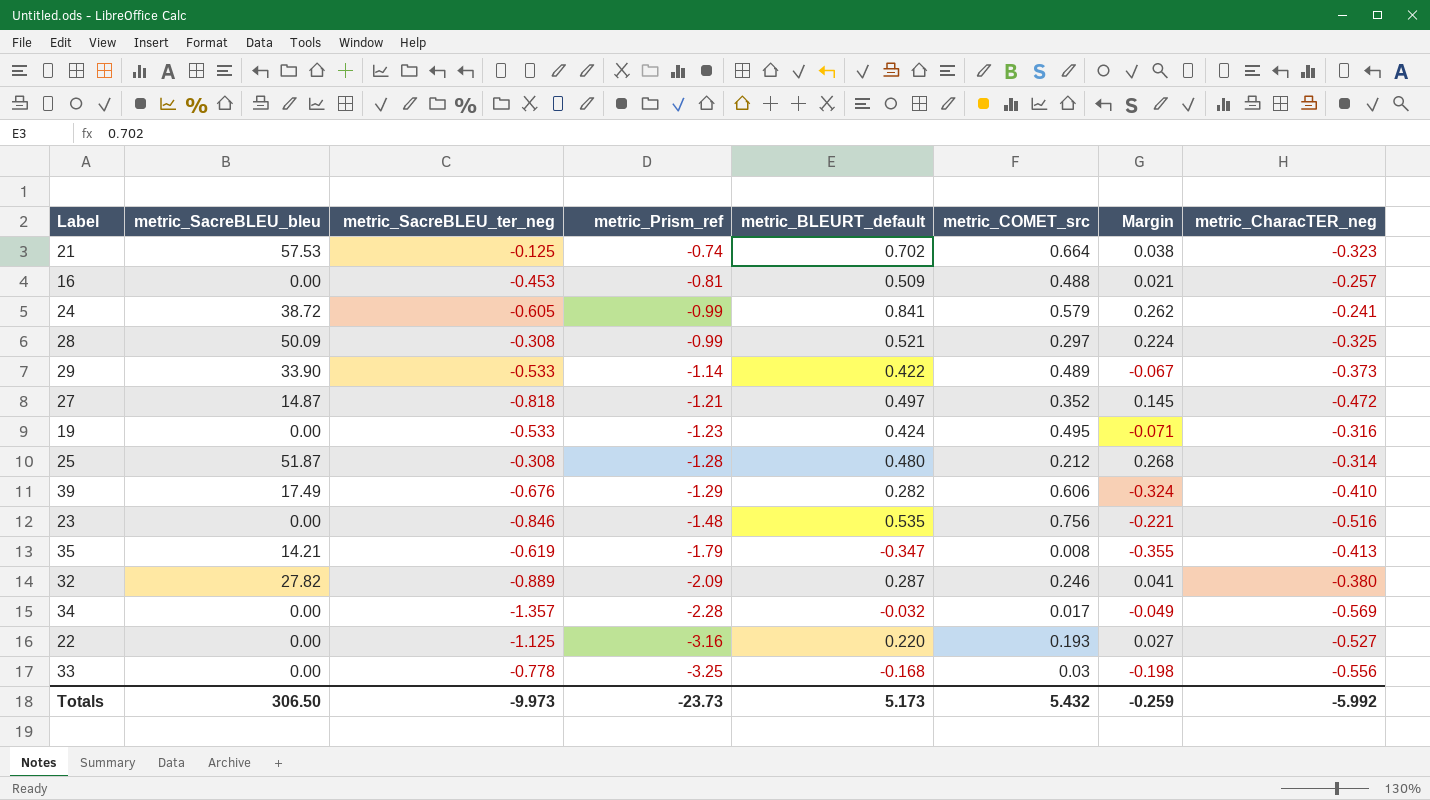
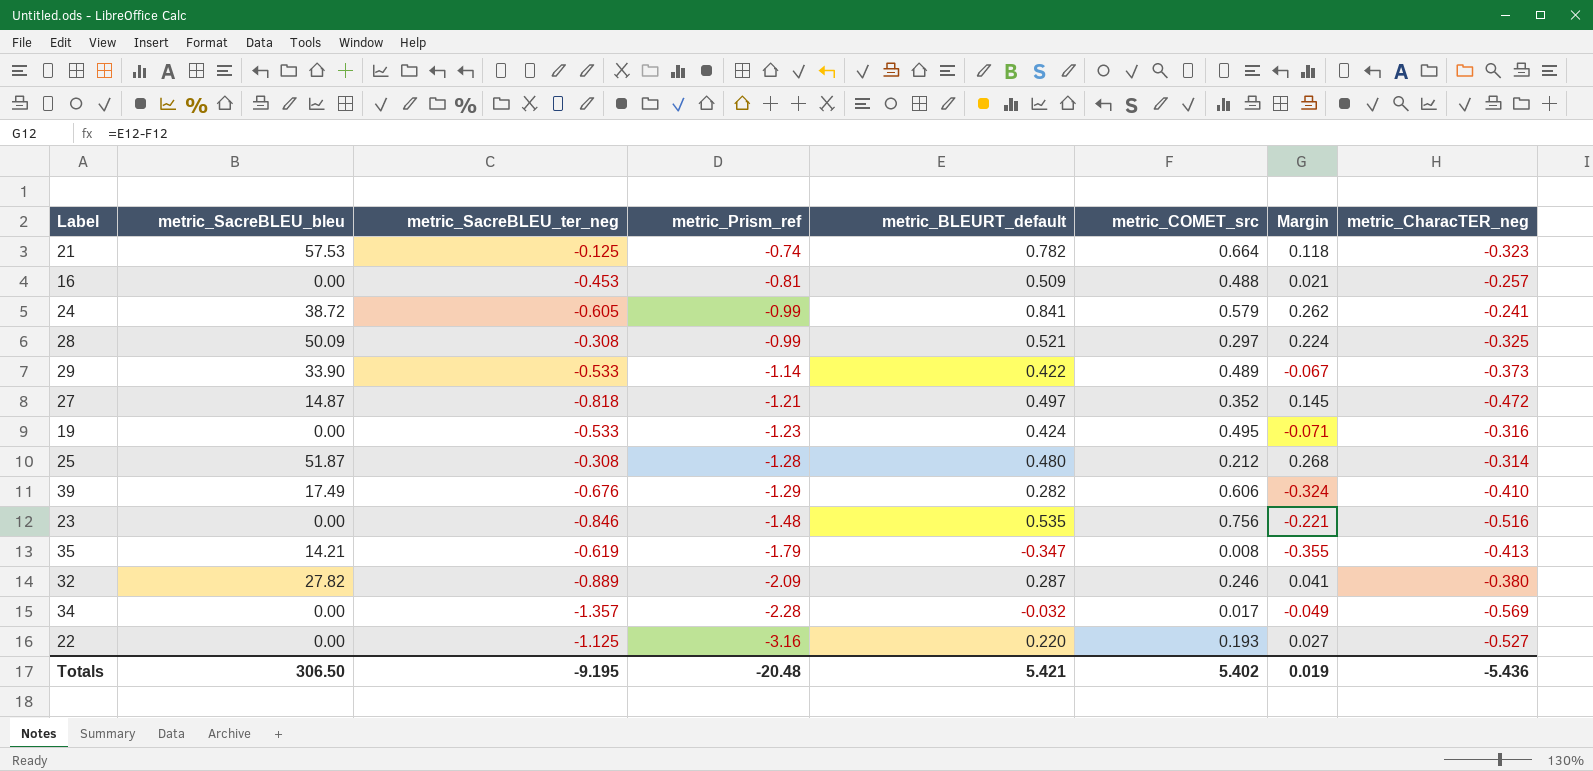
row 33: 0.00 | -0.778 | -3.25 | -0.168 | 0.03 | -0.198 | -0.556 -> none
21 | metric_BLEURT_default: 0.702 -> 0.782
21 | Margin: 0.038 -> 0.118
Totals | metric_SacreBLEU_ter_neg: -9.973 -> -9.195
Totals | metric_Prism_ref: -23.73 -> -20.48
Totals | metric_BLEURT_default: 5.173 -> 5.421
Totals | metric_COMET_src: 5.432 -> 5.402
Totals | Margin: -0.259 -> 0.019
Totals | metric_CharacTER_neg: -5.992 -> -5.436

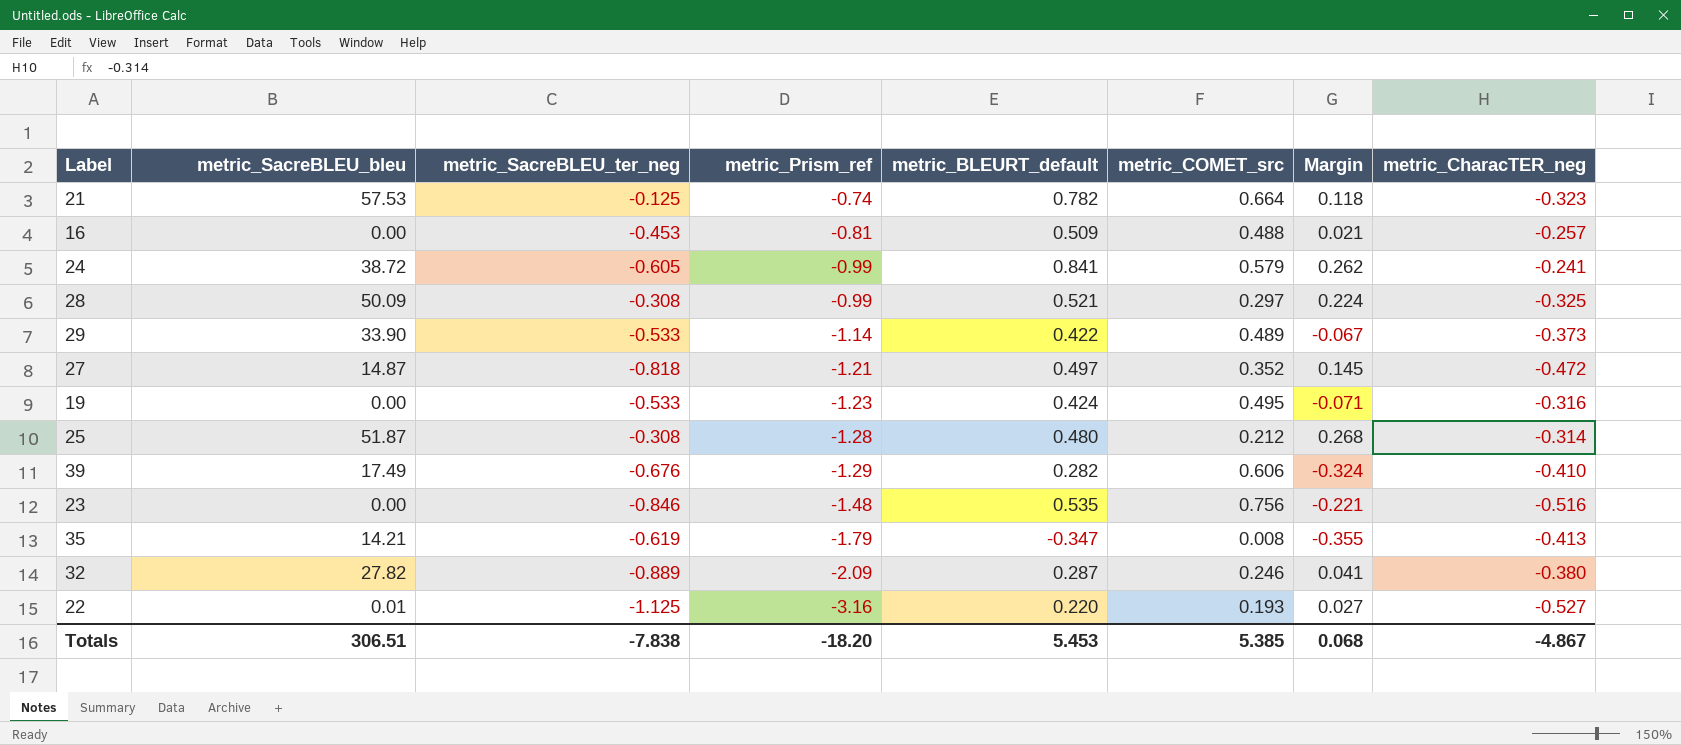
row 34: 0.00 | -1.357 | -2.28 | -0.032 | 0.017 | -0.049 | -0.569 -> none
22 | metric_SacreBLEU_bleu: 0.00 -> 0.01
Totals | metric_SacreBLEU_bleu: 306.50 -> 306.51
Totals | metric_SacreBLEU_ter_neg: -9.195 -> -7.838
Totals | metric_Prism_ref: -20.48 -> -18.20
Totals | metric_BLEURT_default: 5.421 -> 5.453
Totals | metric_COMET_src: 5.402 -> 5.385
Totals | Margin: 0.019 -> 0.068
Totals | metric_CharacTER_neg: -5.436 -> -4.867

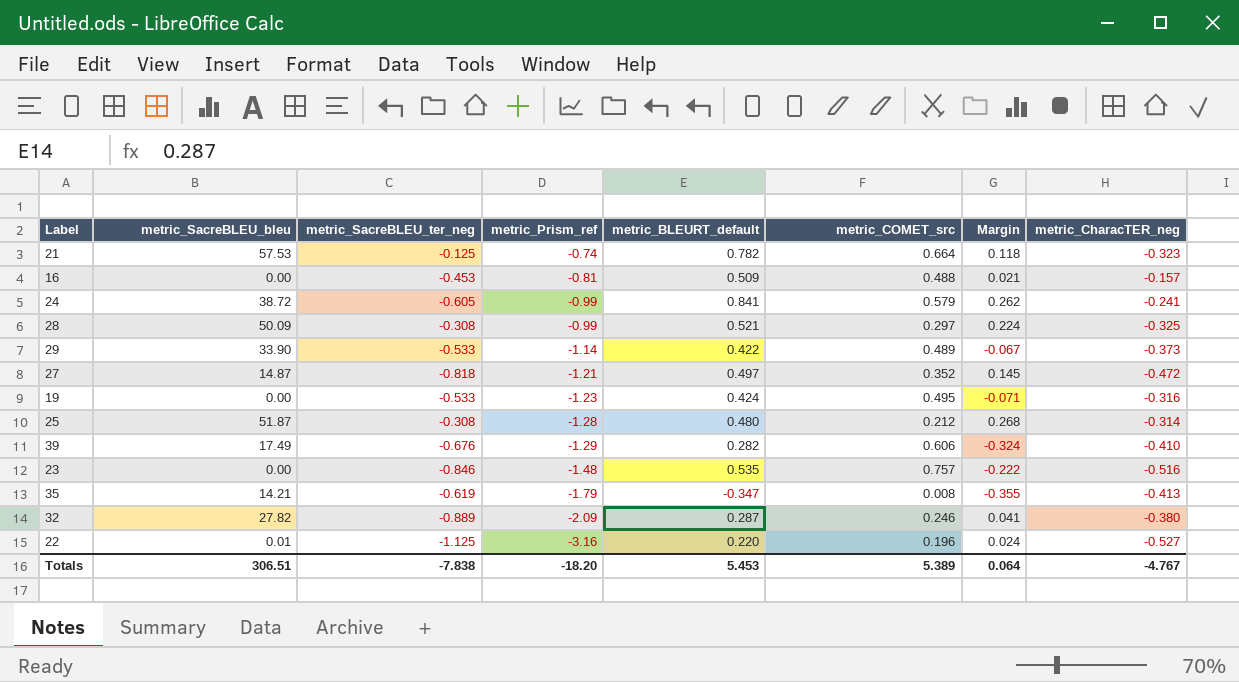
16 | metric_CharacTER_neg: -0.257 -> -0.157
23 | metric_COMET_src: 0.756 -> 0.757
23 | Margin: -0.221 -> -0.222
22 | metric_COMET_src: 0.193 -> 0.196
22 | Margin: 0.027 -> 0.024
Totals | metric_COMET_src: 5.385 -> 5.389
Totals | Margin: 0.068 -> 0.064
Totals | metric_CharacTER_neg: -4.867 -> -4.767

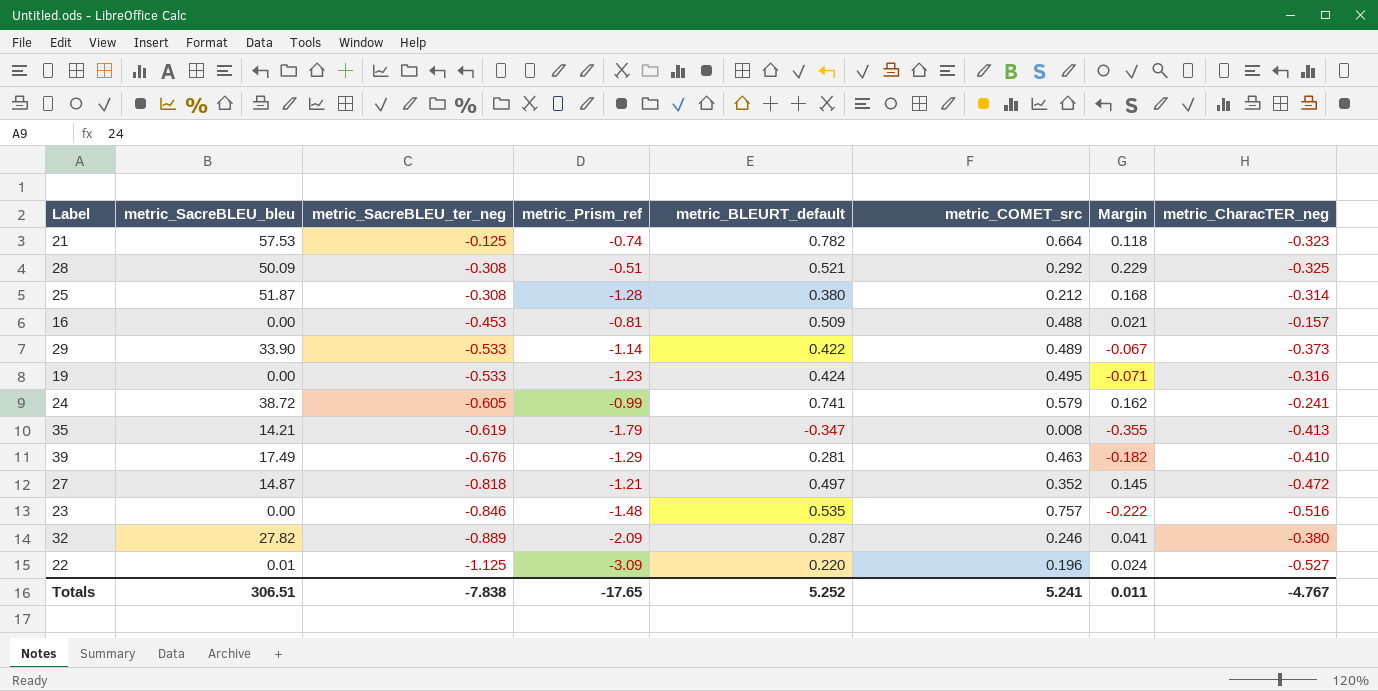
row order: metric_Prism_ref descending -> metric_SacreBLEU_ter_neg descending
28 | metric_Prism_ref: -0.99 -> -0.51
28 | metric_COMET_src: 0.297 -> 0.292
28 | Margin: 0.224 -> 0.229
25 | metric_BLEURT_default: 0.480 -> 0.380
25 | Margin: 0.268 -> 0.168
24 | metric_BLEURT_default: 0.841 -> 0.741
24 | Margin: 0.262 -> 0.162
39 | metric_BLEURT_default: 0.282 -> 0.281
39 | metric_COMET_src: 0.606 -> 0.463
39 | Margin: -0.324 -> -0.182
22 | metric_Prism_ref: -3.16 -> -3.09
Totals | metric_Prism_ref: -18.20 -> -17.65
Totals | metric_BLEURT_default: 5.453 -> 5.252
Totals | metric_COMET_src: 5.389 -> 5.241
Totals | Margin: 0.064 -> 0.011

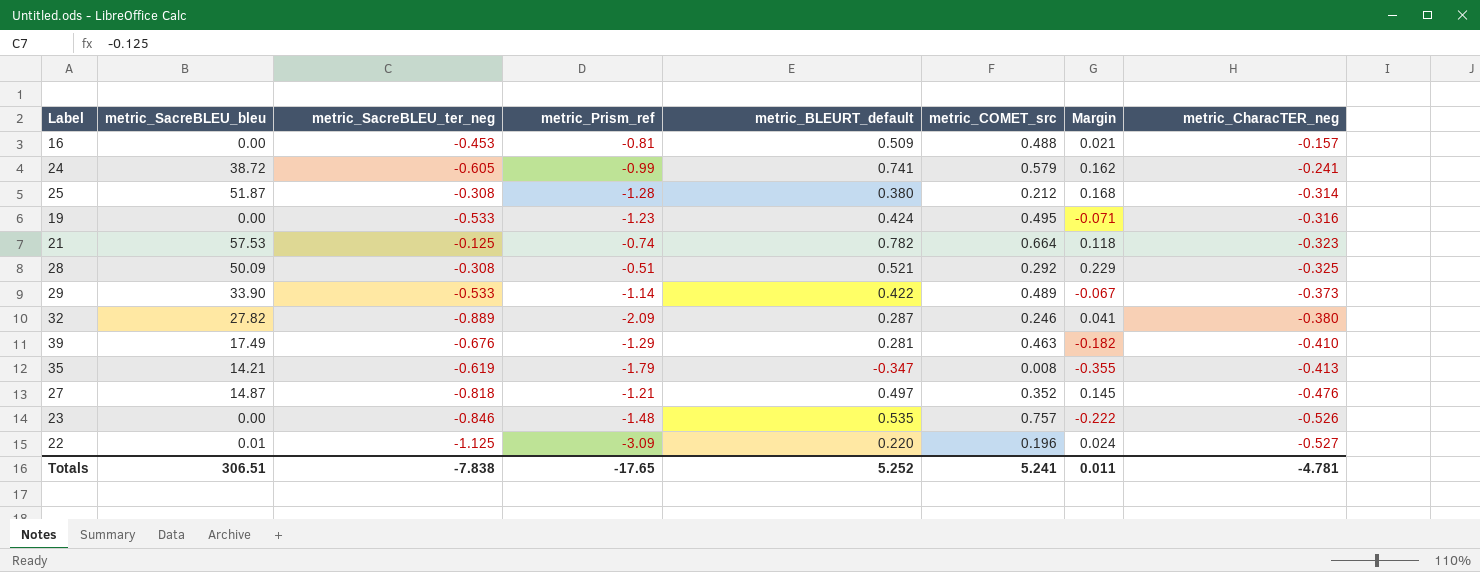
row order: metric_SacreBLEU_ter_neg descending -> metric_CharacTER_neg descending
27 | metric_CharacTER_neg: -0.472 -> -0.476
23 | metric_CharacTER_neg: -0.516 -> -0.526
Totals | metric_CharacTER_neg: -4.767 -> -4.781

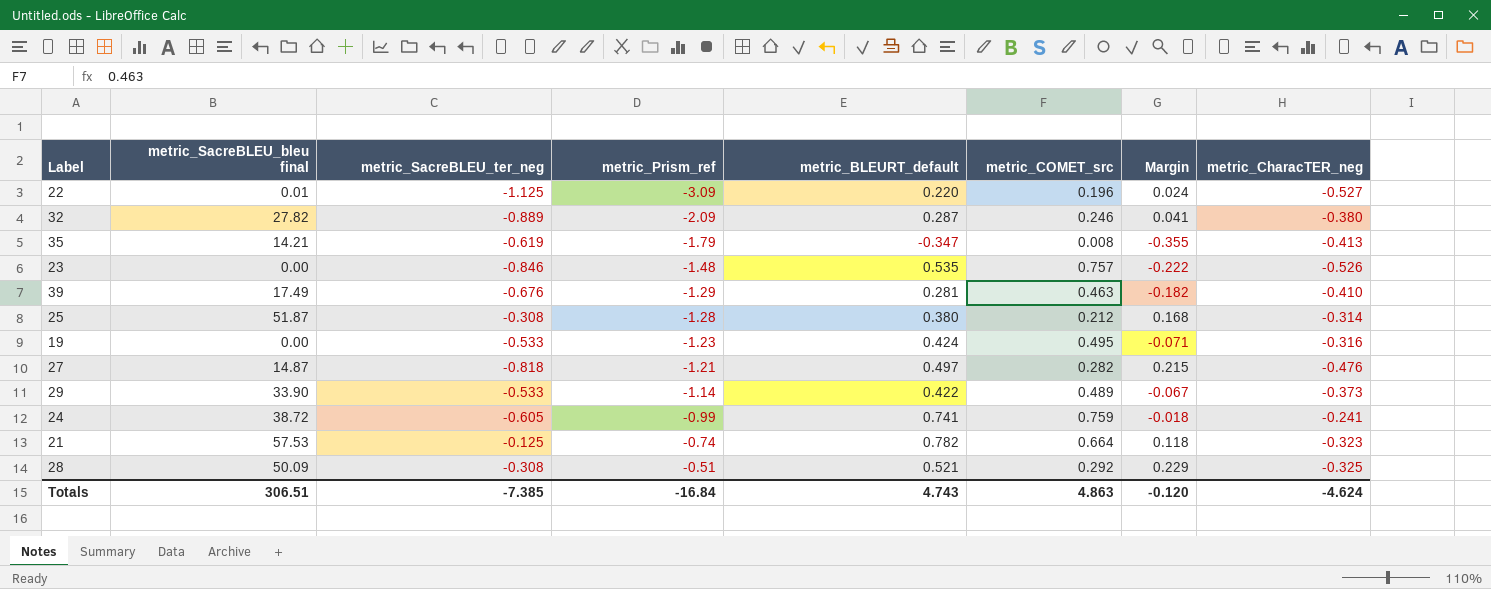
row order: metric_CharacTER_neg descending -> metric_Prism_ref ascending
column name: metric_SacreBLEU_bleu -> metric_SacreBLEU_bleu final
row 16: 0.00 | -0.453 | -0.81 | 0.509 | 0.488 | 0.021 | -0.157 -> none
27 | metric_COMET_src: 0.352 -> 0.282
27 | Margin: 0.145 -> 0.215
24 | metric_COMET_src: 0.579 -> 0.759
24 | Margin: 0.162 -> -0.018
Totals | metric_SacreBLEU_ter_neg: -7.838 -> -7.385
Totals | metric_Prism_ref: -17.65 -> -16.84
Totals | metric_BLEURT_default: 5.252 -> 4.743
Totals | metric_COMET_src: 5.241 -> 4.863
Totals | Margin: 0.011 -> -0.120
Totals | metric_CharacTER_neg: -4.781 -> -4.624

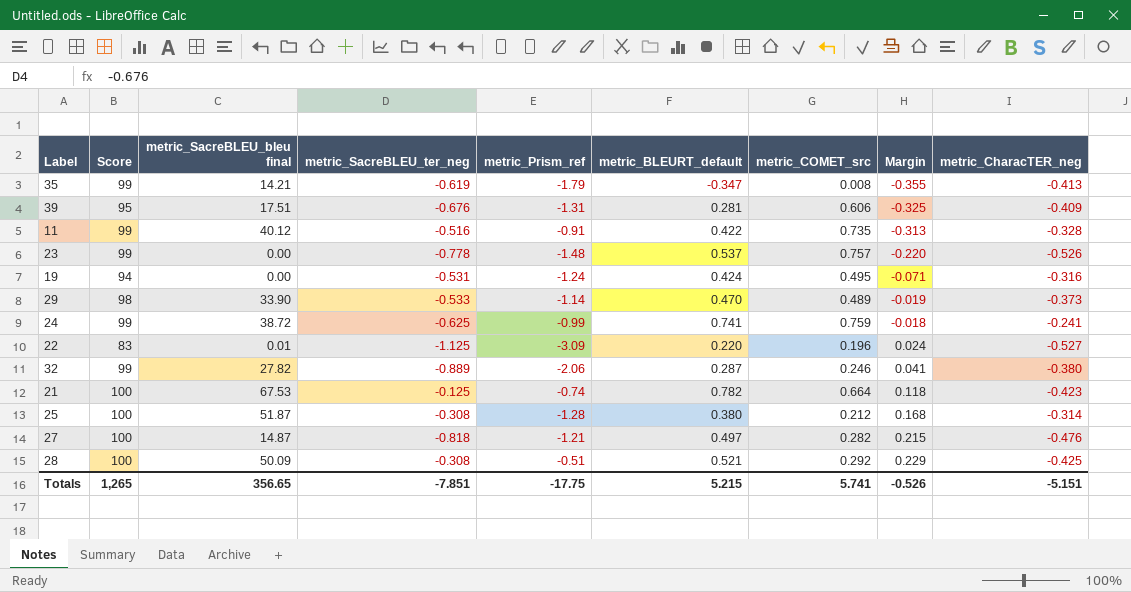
row order: metric_Prism_ref ascending -> Margin ascending
column Score | position: none -> 2
39 | metric_SacreBLEU_bleu final: 17.49 -> 17.51
39 | metric_Prism_ref: -1.29 -> -1.31
39 | metric_COMET_src: 0.463 -> 0.606
39 | Margin: -0.182 -> -0.325
39 | metric_CharacTER_neg: -0.410 -> -0.409
row 11: none -> 99 | 40.12 | -0.516 | -0.91 | 0.422 | 0.735 | -0.313 | -0.328
23 | metric_SacreBLEU_ter_neg: -0.846 -> -0.778
23 | metric_BLEURT_default: 0.535 -> 0.537
23 | Margin: -0.222 -> -0.220
19 | metric_SacreBLEU_ter_neg: -0.533 -> -0.531
19 | metric_Prism_ref: -1.23 -> -1.24
29 | metric_BLEURT_default: 0.422 -> 0.470
29 | Margin: -0.067 -> -0.019
24 | metric_SacreBLEU_ter_neg: -0.605 -> -0.625
32 | metric_Prism_ref: -2.09 -> -2.06
21 | metric_SacreBLEU_bleu final: 57.53 -> 67.53
21 | metric_CharacTER_neg: -0.323 -> -0.423
28 | metric_CharacTER_neg: -0.325 -> -0.425
Totals | metric_SacreBLEU_bleu final: 306.51 -> 356.65
Totals | metric_SacreBLEU_ter_neg: -7.385 -> -7.851
Totals | metric_Prism_ref: -16.84 -> -17.75
Totals | metric_BLEURT_default: 4.743 -> 5.215
Totals | metric_COMET_src: 4.863 -> 5.741
Totals | Margin: -0.120 -> -0.526
Totals | metric_CharacTER_neg: -4.624 -> -5.151

